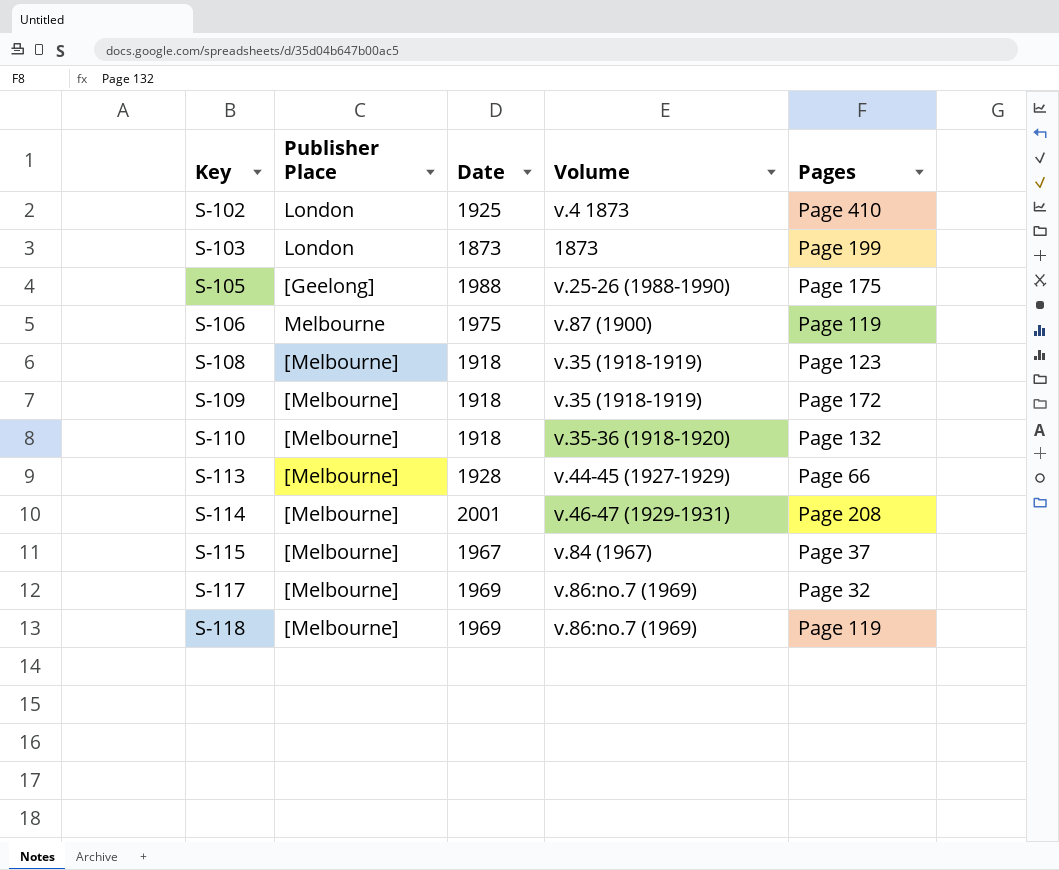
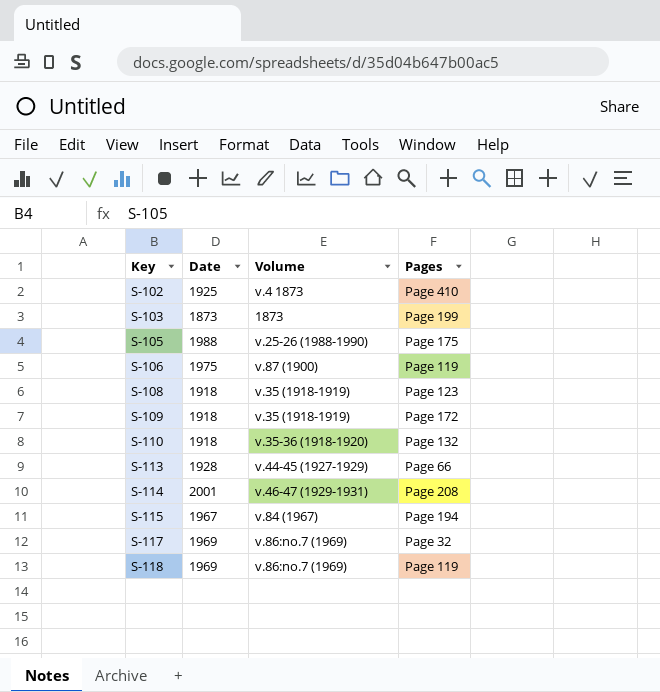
column Publisher Place | position: 2 -> none
S-115 | Pages: Page 37 -> Page 194

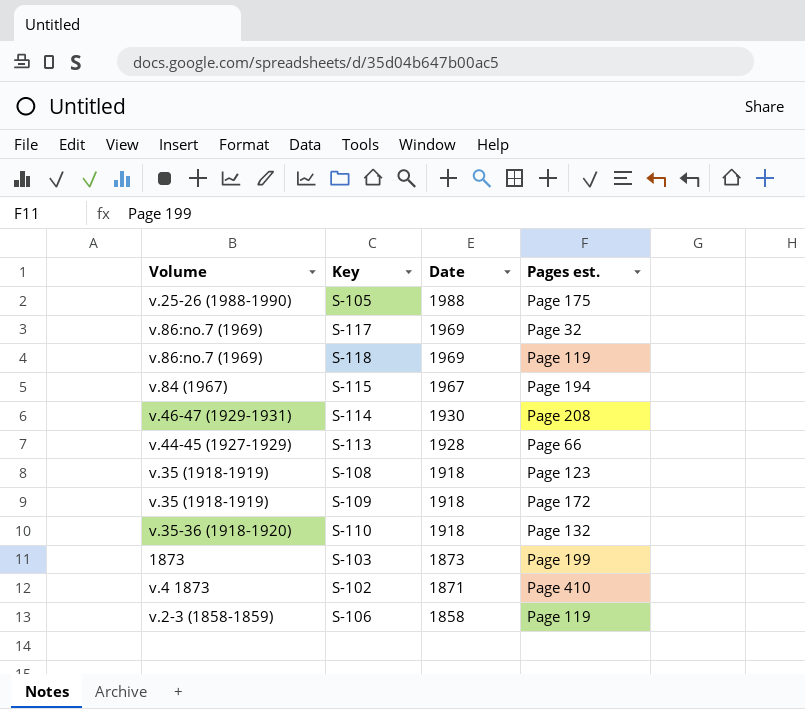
row order: Key ascending -> Date descending
column Volume | position: 3 -> 1
column name: Pages -> Pages est.
S-114 | Date: 2001 -> 1930
S-102 | Date: 1925 -> 1871
S-106 | Volume: v.87 (1900) -> v.2-3 (1858-1859)
S-106 | Date: 1975 -> 1858

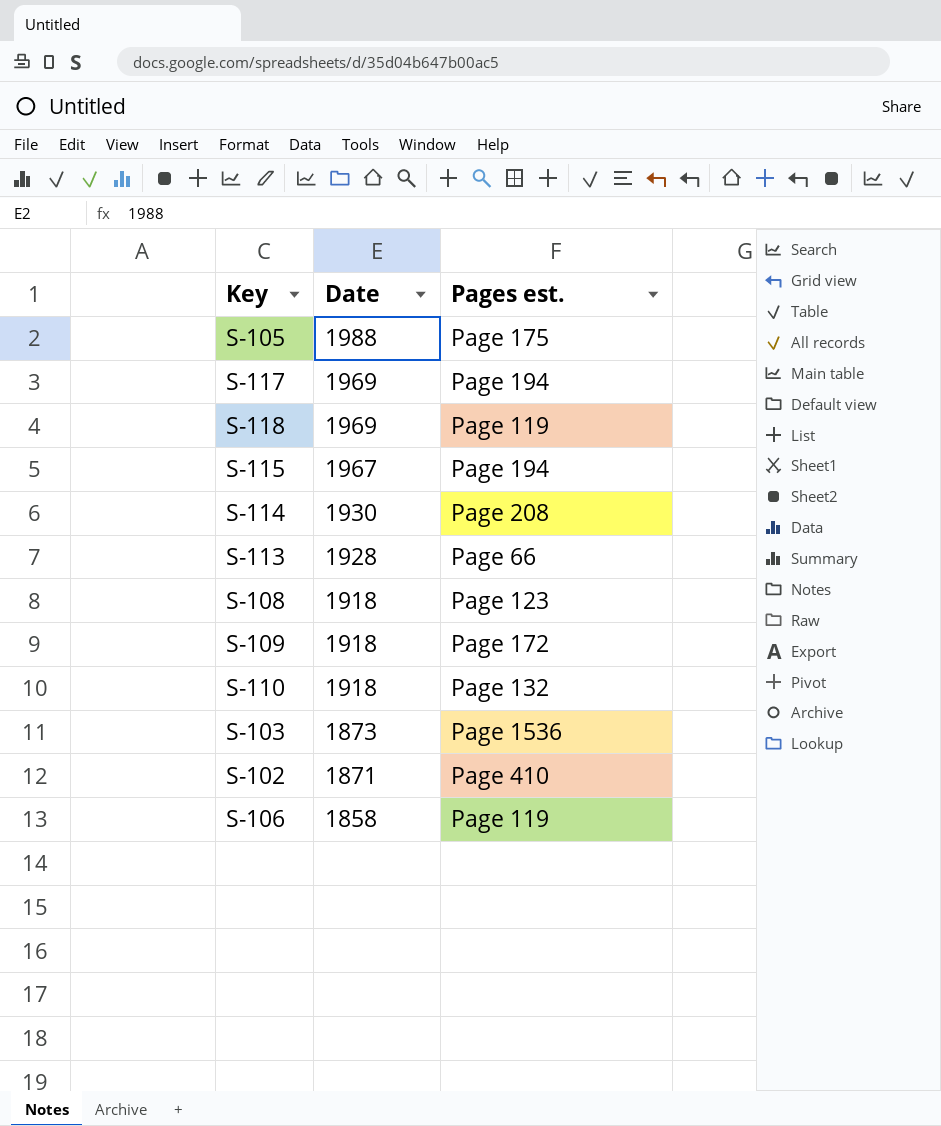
column Volume | position: 1 -> none
S-117 | Pages est.: Page 32 -> Page 194
S-103 | Pages est.: Page 199 -> Page 1536

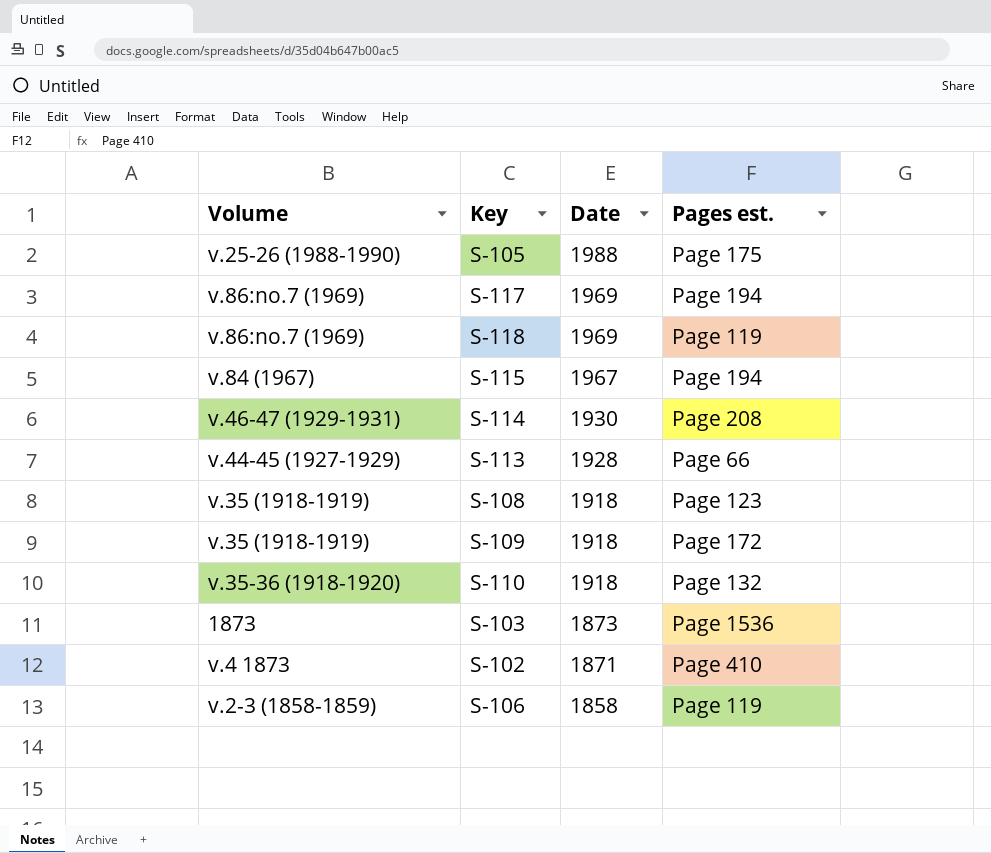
column Volume | position: none -> 1

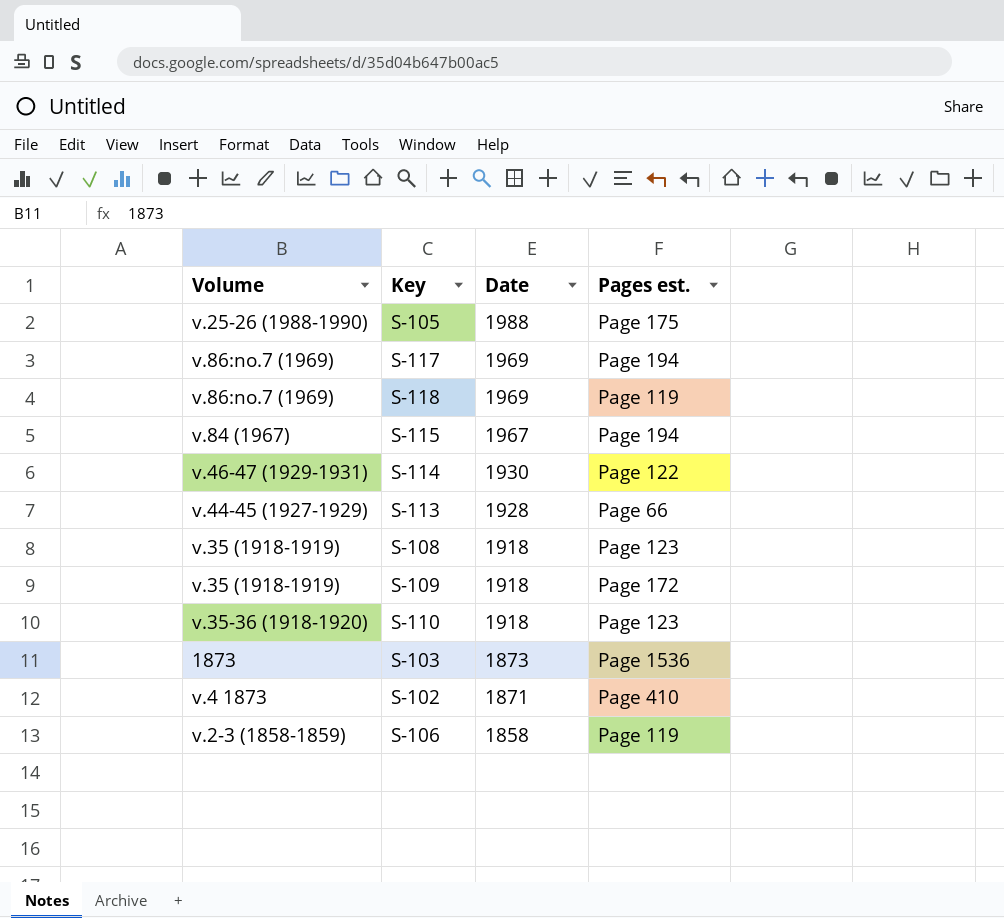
S-114 | Pages est.: Page 208 -> Page 122
S-110 | Pages est.: Page 132 -> Page 123

